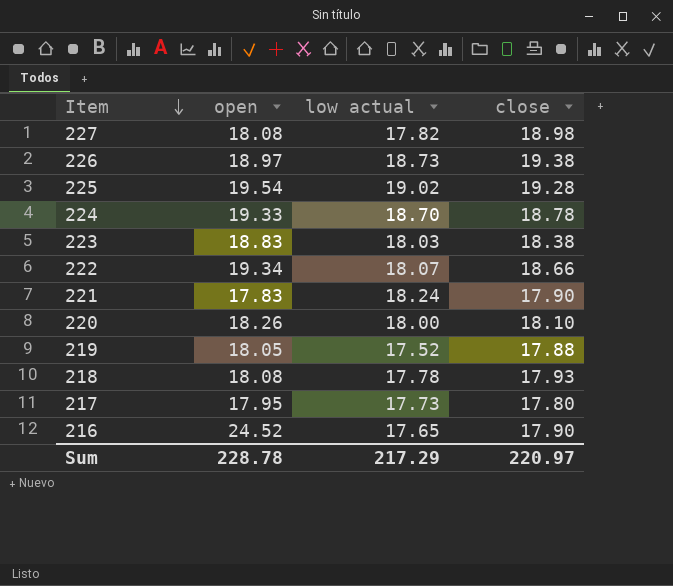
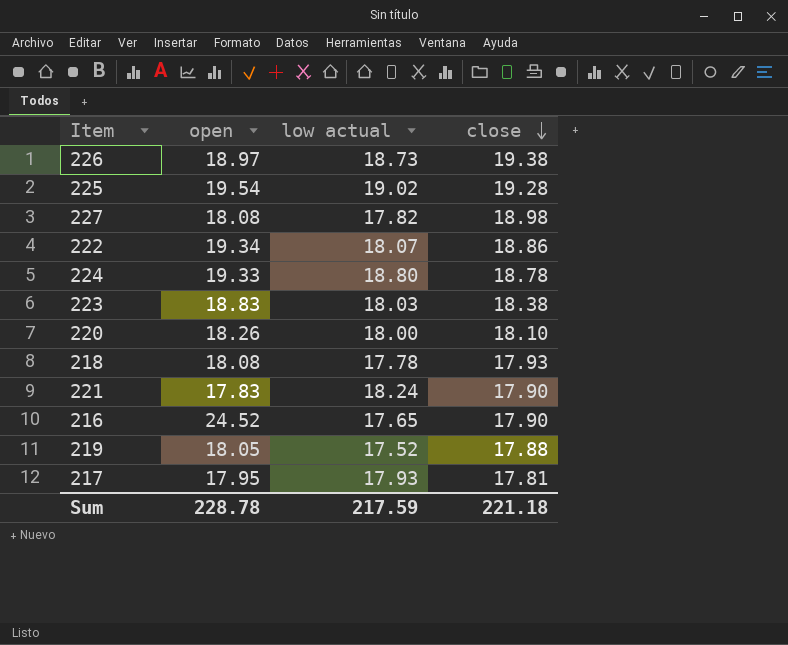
row order: Item descending -> close descending
222 | close: 18.66 -> 18.86
224 | low actual: 18.70 -> 18.80
217 | low actual: 17.73 -> 17.93
217 | close: 17.80 -> 17.81
Sum | low actual: 217.29 -> 217.59
Sum | close: 220.97 -> 221.18

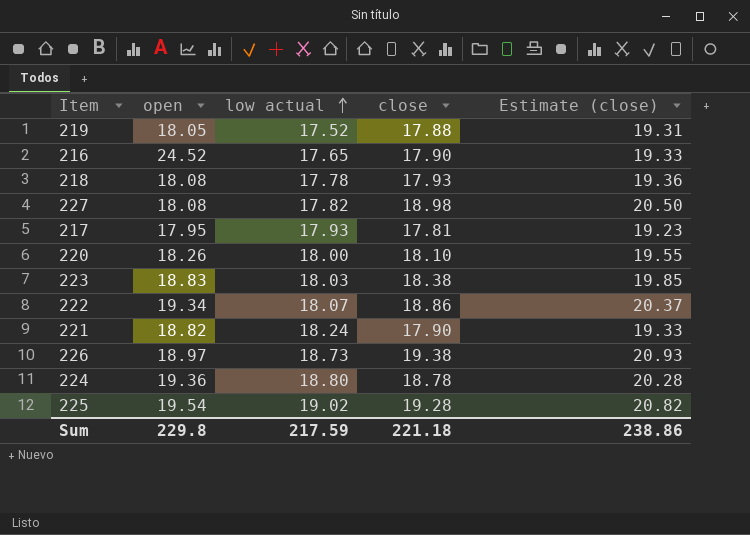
row order: close descending -> low actual ascending
column Estimate (close) | formula: none -> [close] * 1.08
221 | open: 17.83 -> 18.82
224 | open: 19.33 -> 19.36
Sum | open: 228.78 -> 229.8

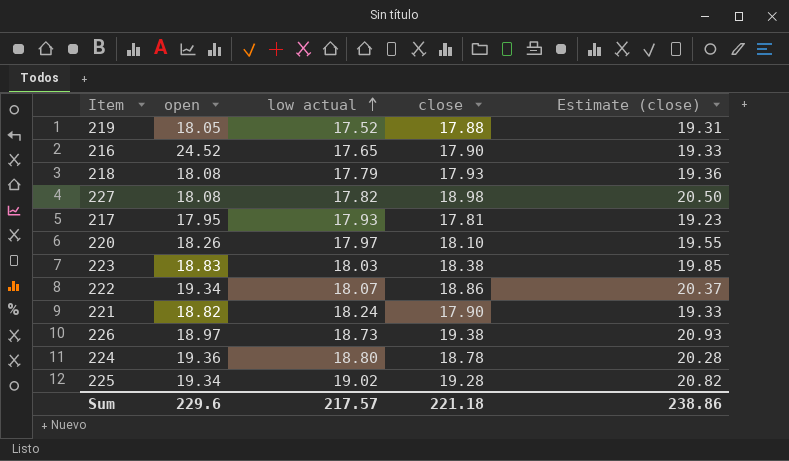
218 | low actual: 17.78 -> 17.79
220 | low actual: 18.00 -> 17.97
225 | open: 19.54 -> 19.34
Sum | open: 229.8 -> 229.6
Sum | low actual: 217.59 -> 217.57

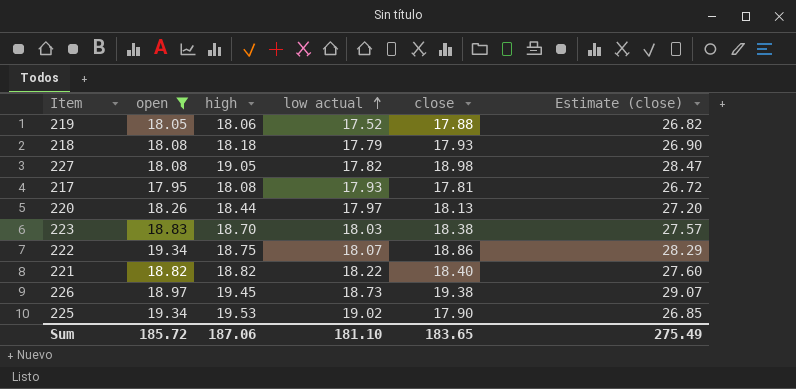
filter: none -> open <= 19.34
column high | position: none -> 3
column Estimate (close) | formula: [close] * 1.08 -> [close] * 1.5
220 | close: 18.10 -> 18.13
221 | low actual: 18.24 -> 18.22
221 | close: 17.90 -> 18.40
225 | close: 19.28 -> 17.90
Sum | open: 229.6 -> 185.72
Sum | low actual: 217.57 -> 181.10
Sum | close: 221.18 -> 183.65
Sum | Estimate (close): 238.86 -> 275.49

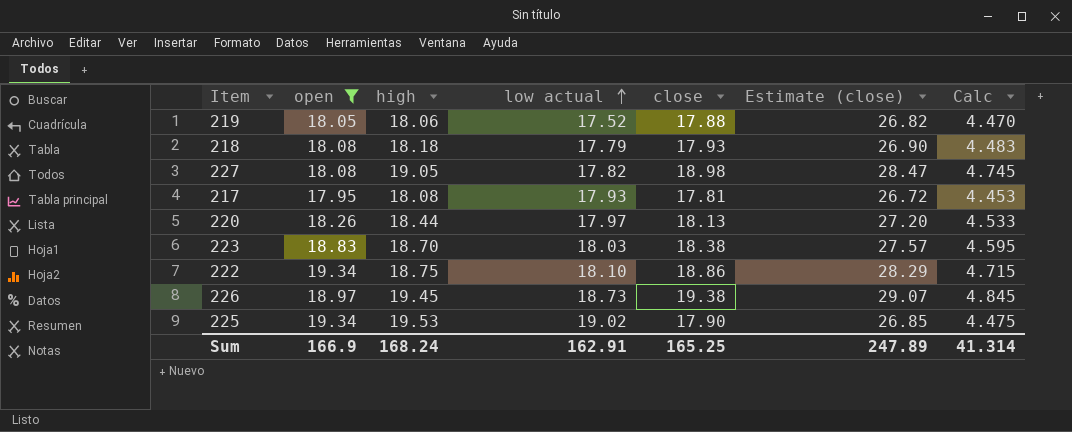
column Calc | formula: none -> [close] * 0.25
row 221: 18.82 | 18.82 | 18.22 | 18.40 | 27.60 -> none
222 | low actual: 18.07 -> 18.10
Sum | open: 185.72 -> 166.9
Sum | high: 187.06 -> 168.24
Sum | low actual: 181.10 -> 162.91
Sum | close: 183.65 -> 165.25
Sum | Estimate (close): 275.49 -> 247.89

